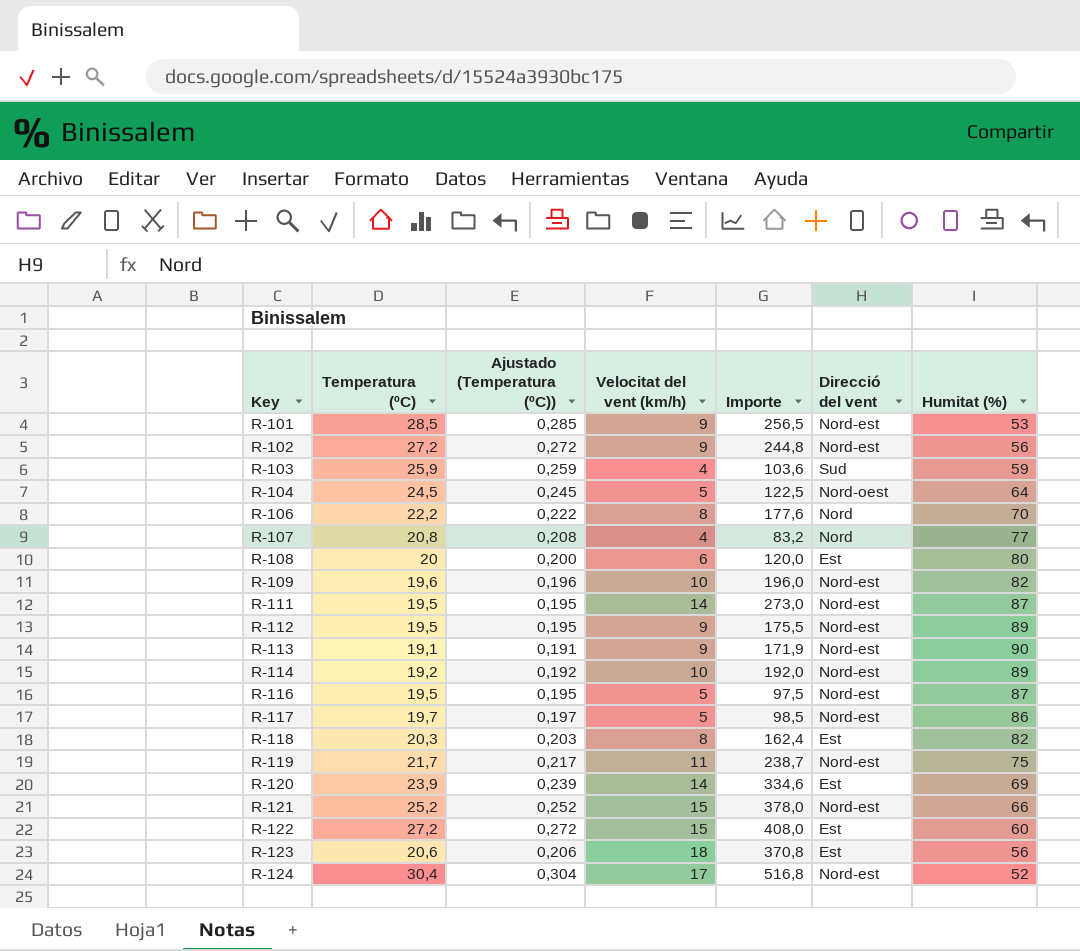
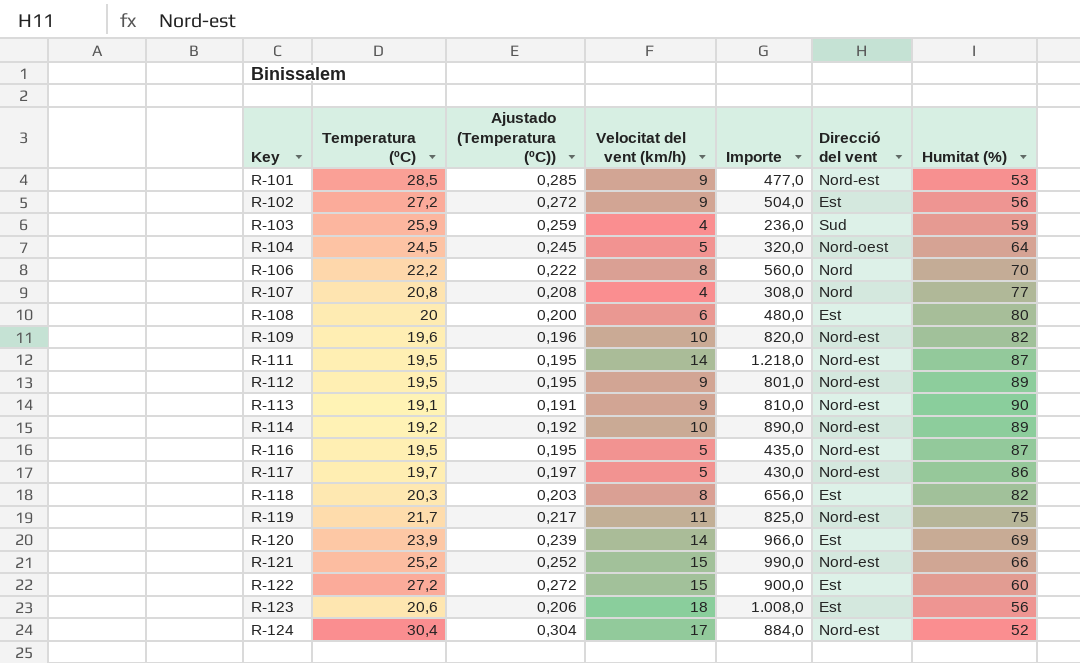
column Importe | formula: [Temperatura (ºC)] * [Velocitat del vent (km/h)] -> [Velocitat del vent (km/h)] * [Humitat (%)]
R-102 | Direcció del vent: Nord-est -> Est

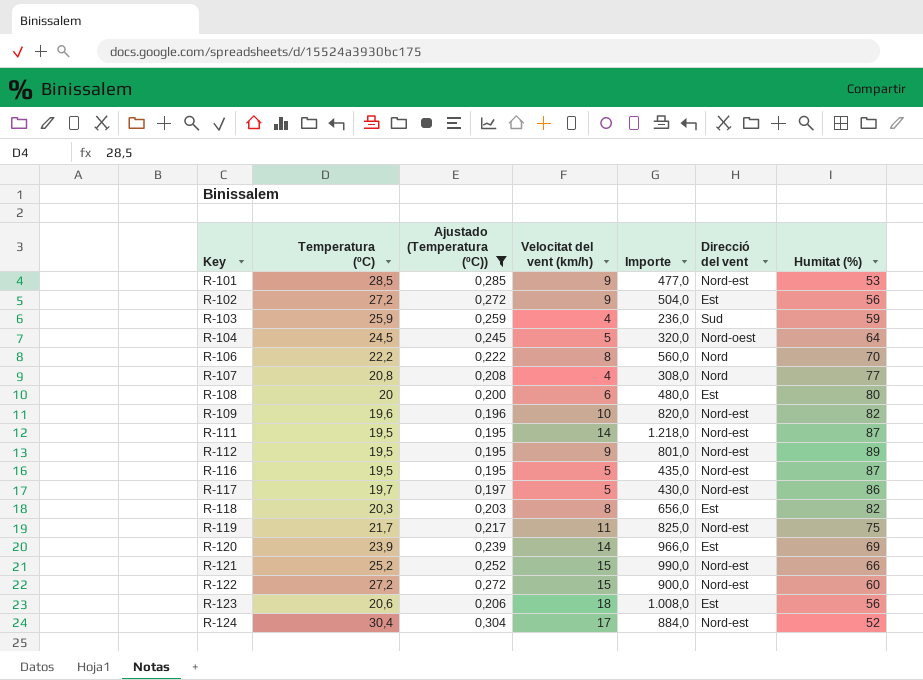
filter: none -> Ajustado (Temperatura (ºC)) >= 0,195
R-122 | Direcció del vent: Est -> Nord-est

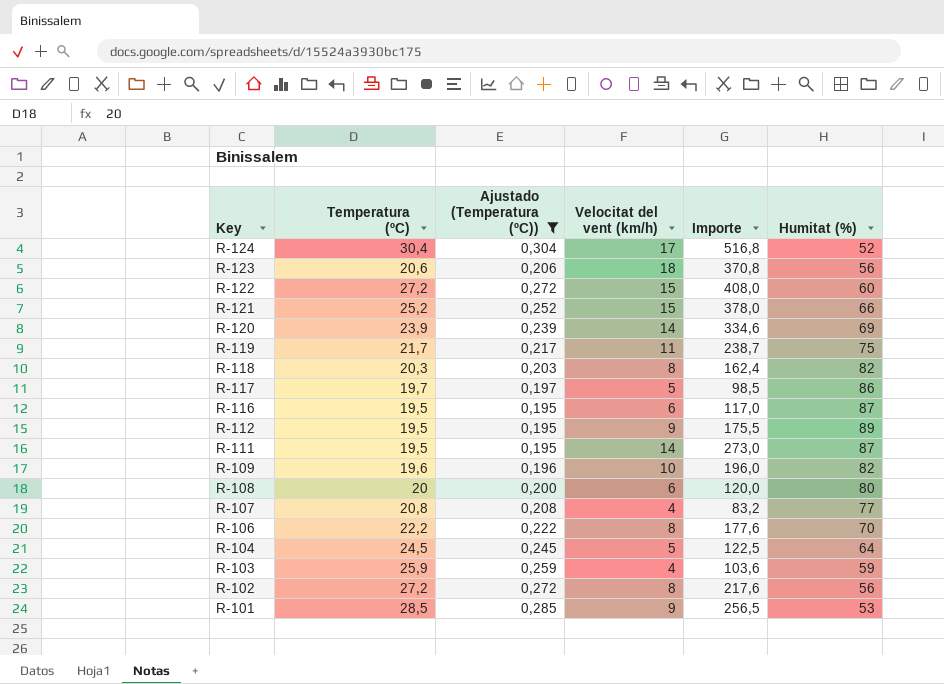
row order: Key ascending -> Key descending
column Direcció del vent | position: 6 -> none
column Importe | formula: [Velocitat del vent (km/h)] * [Humitat (%)] -> [Temperatura (ºC)] * [Velocitat del vent (km/h)]
R-116 | Velocitat del vent (km/h): 5 -> 6
R-102 | Velocitat del vent (km/h): 9 -> 8

